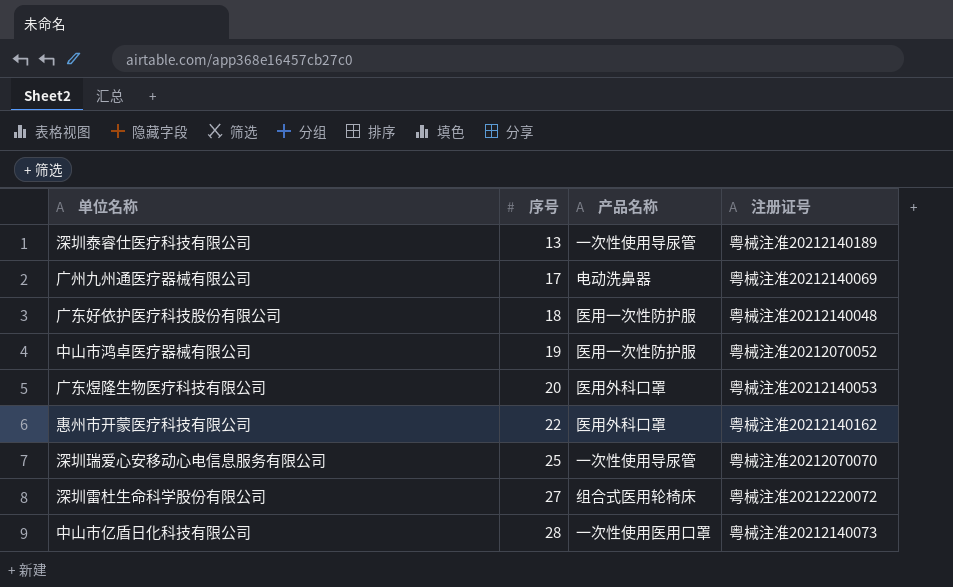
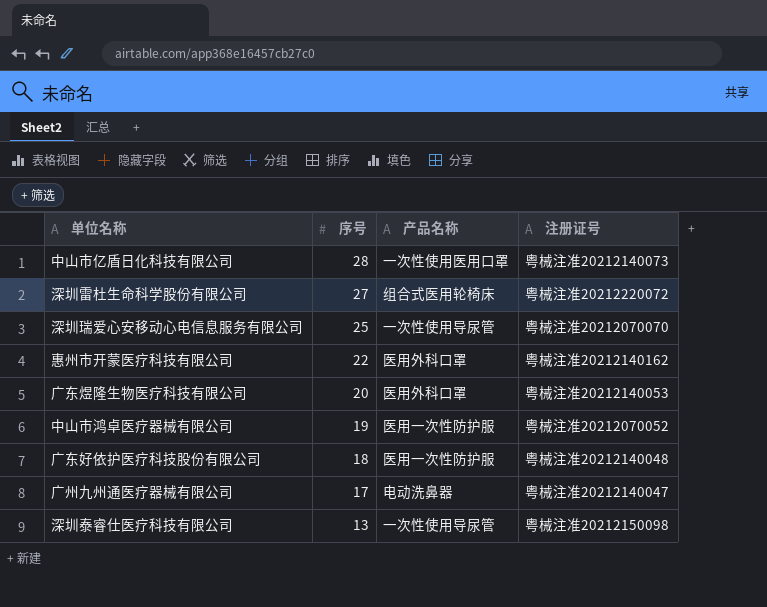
row order: 序号 ascending -> 序号 descending
广州九州通医疗器械有限公司 | 注册证号: 粤械注准20212140069 -> 粤械注准20212140047
深圳泰睿仕医疗科技有限公司 | 注册证号: 粤械注准20212140189 -> 粤械注准20212150098

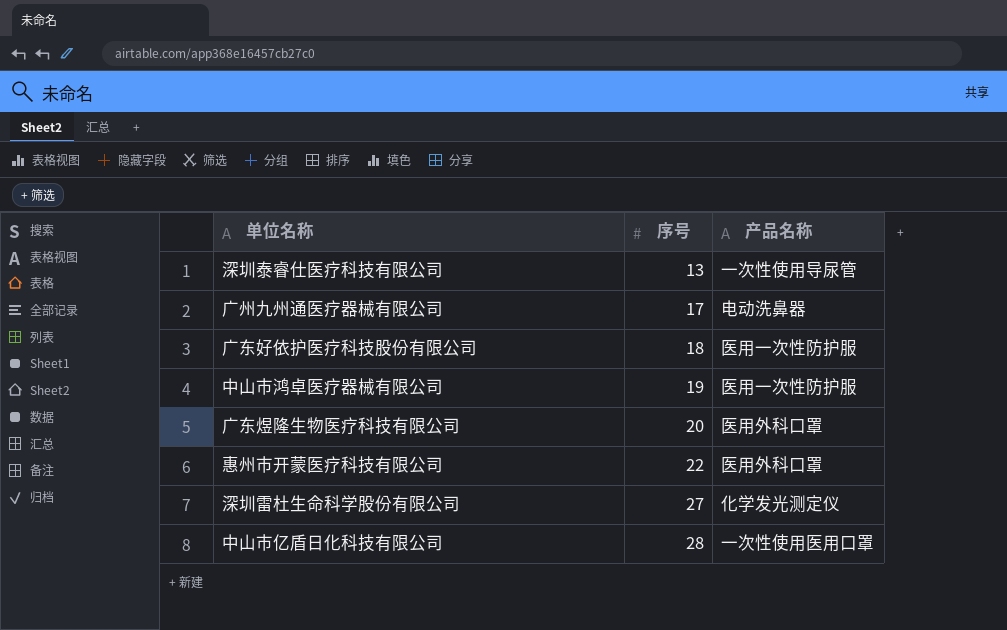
row order: 序号 descending -> 序号 ascending
column 注册证号 | position: 4 -> none
row 深圳瑞爱心安移动心电信息服务有限公司: 25 | 一次性使用导尿管 | 粤械注准20212070070 -> none
深圳雷杜生命科学股份有限公司 | 产品名称: 组合式医用轮椅床 -> 化学发光测定仪

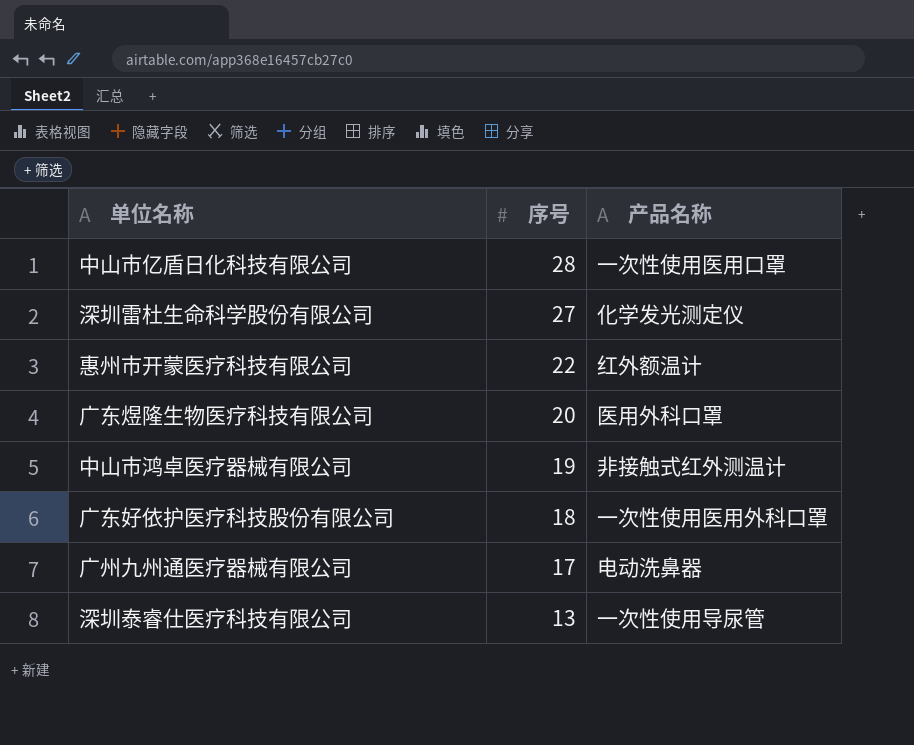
row order: 序号 ascending -> 序号 descending
惠州市开蒙医疗科技有限公司 | 产品名称: 医用外科口罩 -> 红外额温计
中山市鸿卓医疗器械有限公司 | 产品名称: 医用一次性防护服 -> 非接触式红外测温计
广东好依护医疗科技股份有限公司 | 产品名称: 医用一次性防护服 -> 一次性使用医用外科口罩

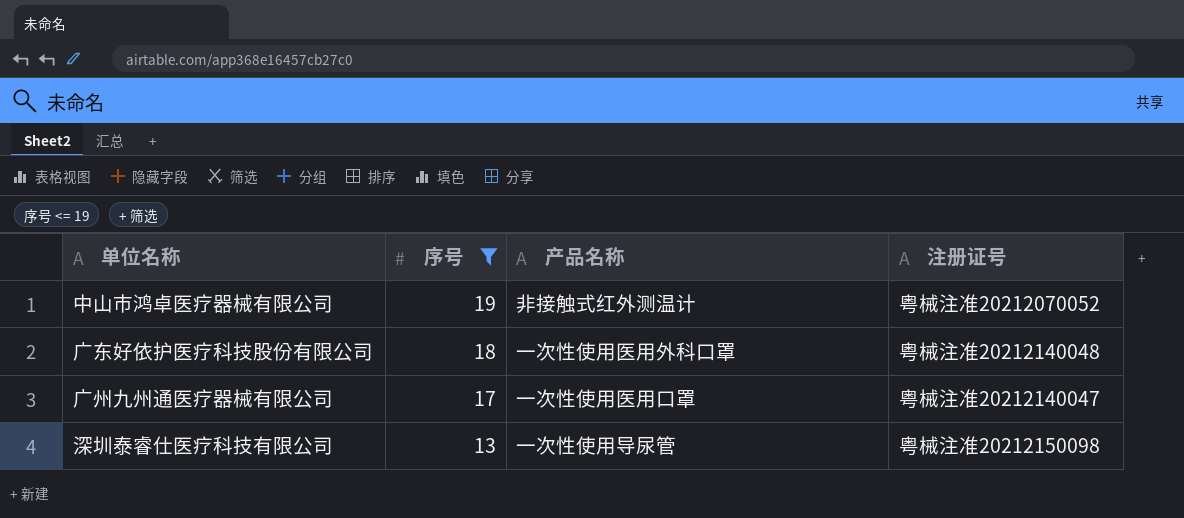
filter: none -> 序号 <= 19
column 注册证号 | position: none -> 4
广州九州通医疗器械有限公司 | 产品名称: 电动洗鼻器 -> 一次性使用医用口罩

